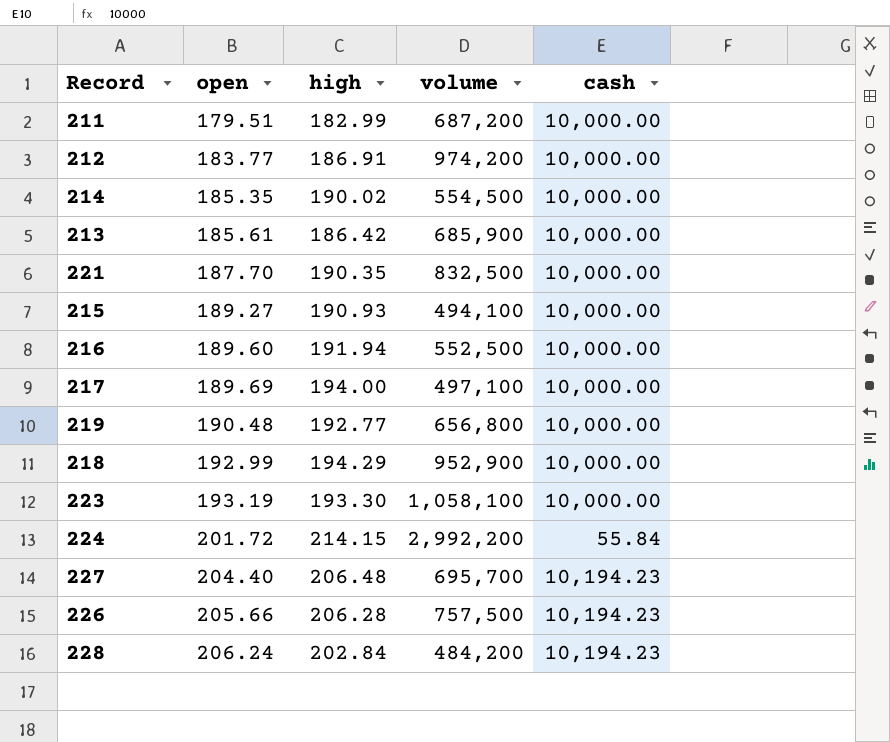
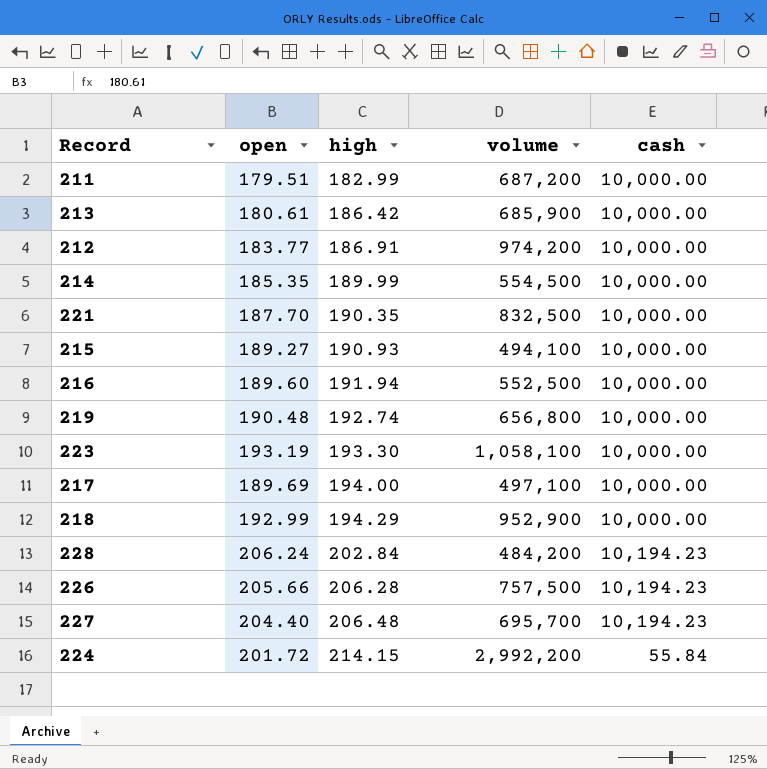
row order: open ascending -> high ascending
213 | open: 185.61 -> 180.61
214 | high: 190.02 -> 189.99
219 | high: 192.77 -> 192.74

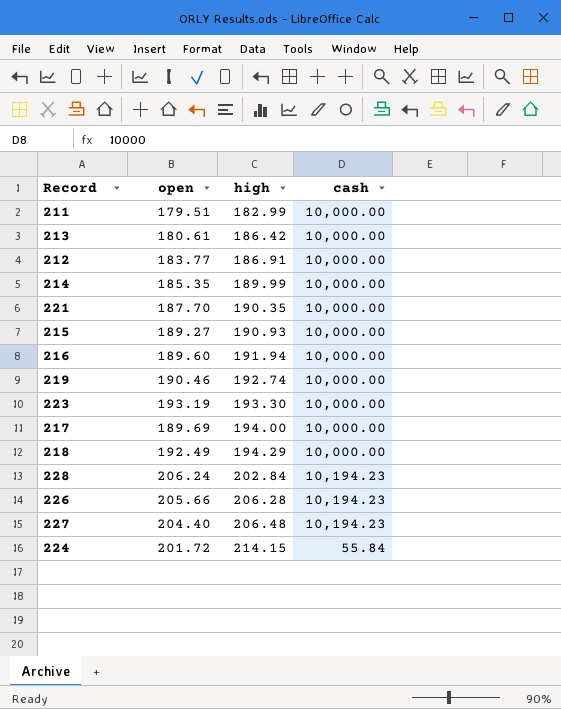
column volume | position: 4 -> none
219 | open: 190.48 -> 190.46
218 | open: 192.99 -> 192.49

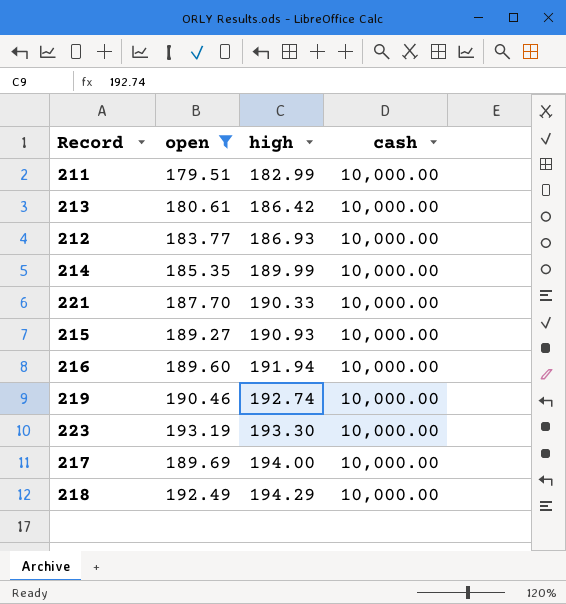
filter: none -> open <= 193.19
212 | high: 186.91 -> 186.93
221 | high: 190.35 -> 190.33

